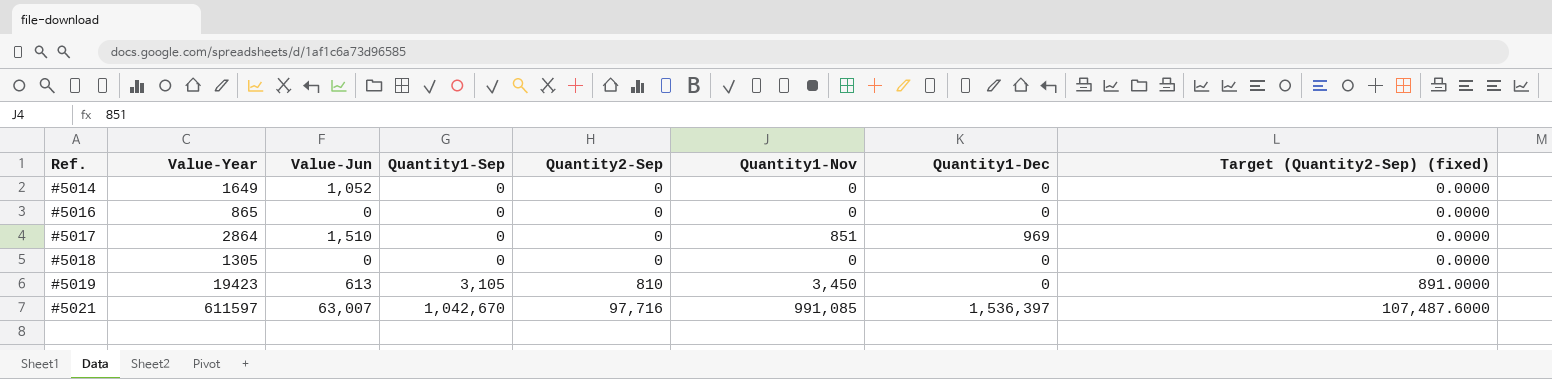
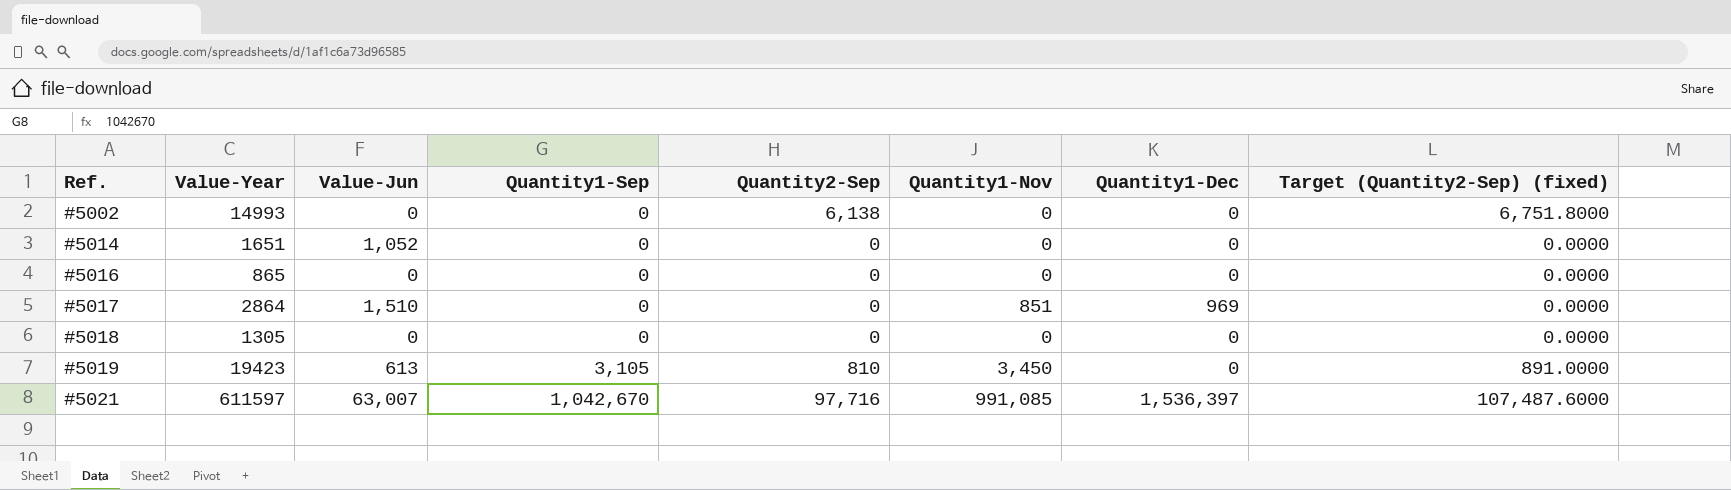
row #5002: none -> 14993 | 0 | 0 | 6,138 | 0 | 0 | 6,751.8000
#5014 | Value-Year: 1649 -> 1651

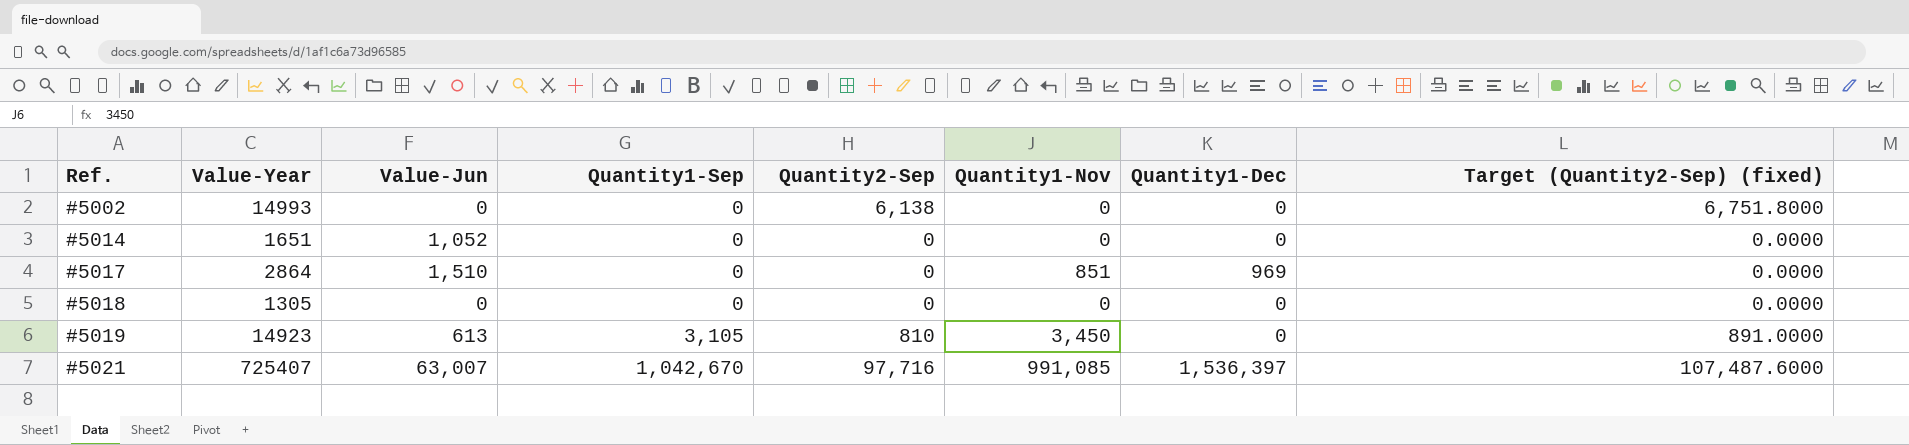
row #5016: 865 | 0 | 0 | 0 | 0 | 0 | 0.0000 -> none
#5019 | Value-Year: 19423 -> 14923
#5021 | Value-Year: 611597 -> 725407

